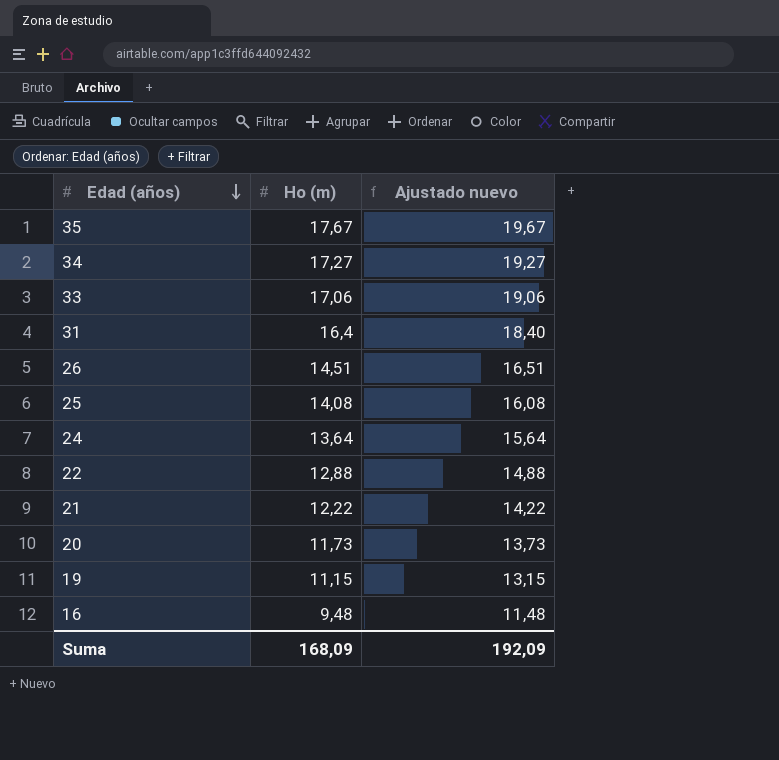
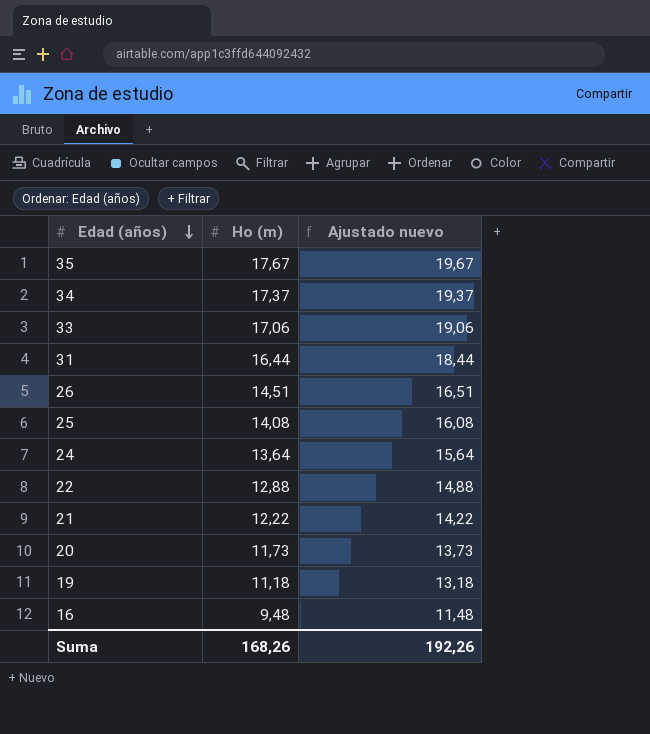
34 | Ho (m): 17,27 -> 17,37
34 | Ajustado nuevo: 19,27 -> 19,37
31 | Ho (m): 16,4 -> 16,44
31 | Ajustado nuevo: 18,40 -> 18,44
19 | Ho (m): 11,15 -> 11,18
19 | Ajustado nuevo: 13,15 -> 13,18
Suma | Ho (m): 168,09 -> 168,26
Suma | Ajustado nuevo: 192,09 -> 192,26

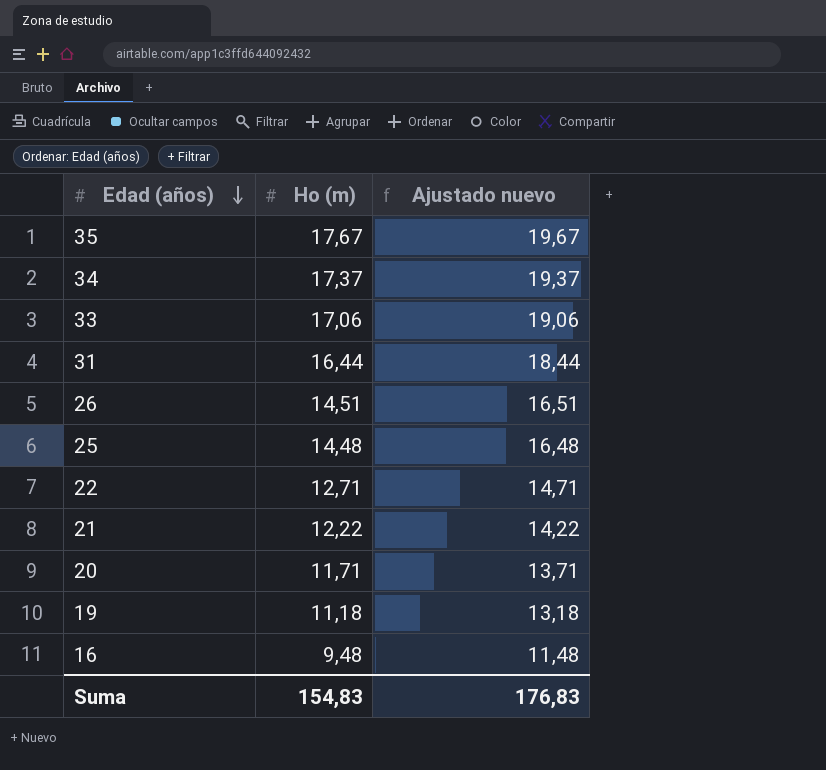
row 24: 13,64 | 15,64 -> none
25 | Ho (m): 14,08 -> 14,48
25 | Ajustado nuevo: 16,08 -> 16,48
22 | Ho (m): 12,88 -> 12,71
22 | Ajustado nuevo: 14,88 -> 14,71
20 | Ho (m): 11,73 -> 11,71
20 | Ajustado nuevo: 13,73 -> 13,71
Suma | Ho (m): 168,26 -> 154,83
Suma | Ajustado nuevo: 192,26 -> 176,83

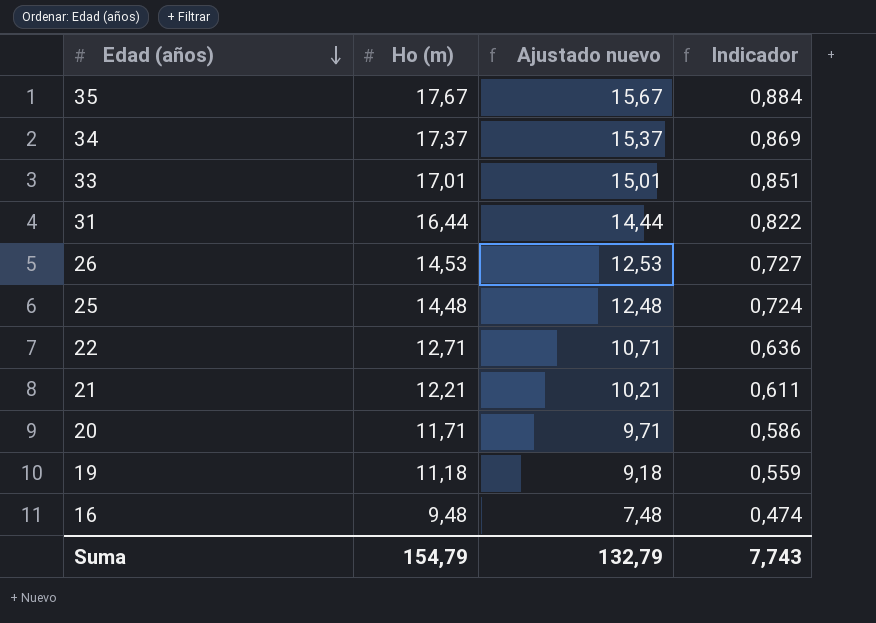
column Ajustado nuevo | formula: [Ho (m)] + 2 -> [Ho (m)] - 2
column Indicador | formula: none -> [Ho (m)] * 0,05
33 | Ho (m): 17,06 -> 17,01
26 | Ho (m): 14,51 -> 14,53
21 | Ho (m): 12,22 -> 12,21
Suma | Ho (m): 154,83 -> 154,79
Suma | Ajustado nuevo: 176,83 -> 132,79

